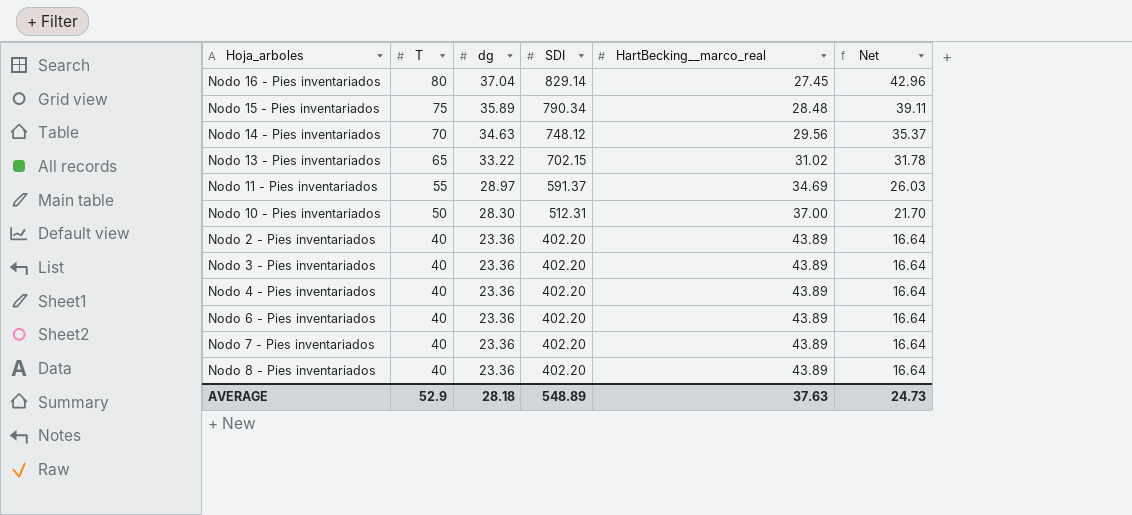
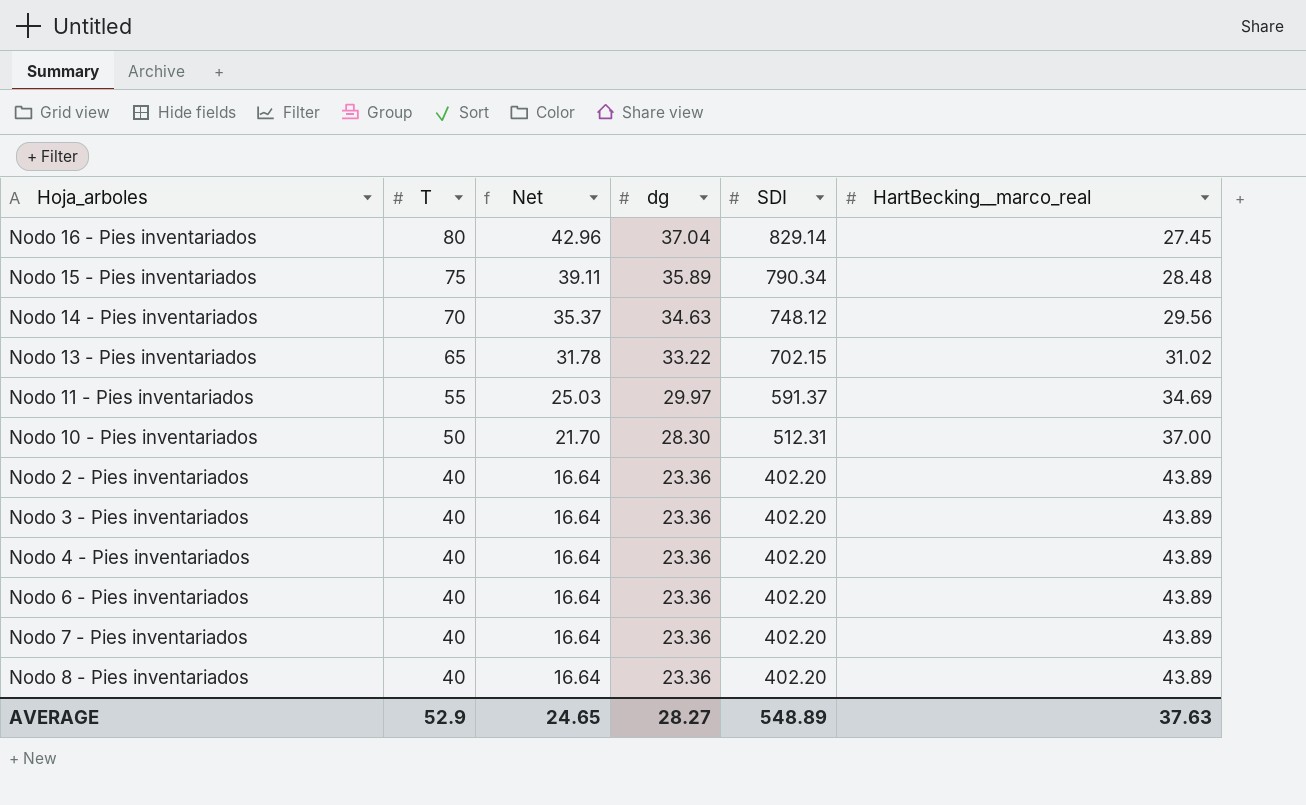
column Net | position: 6 -> 3
Nodo 11 - Pies inventariados | Net: 26.03 -> 25.03
Nodo 11 - Pies inventariados | dg: 28.97 -> 29.97
AVERAGE | Net: 24.73 -> 24.65
AVERAGE | dg: 28.18 -> 28.27

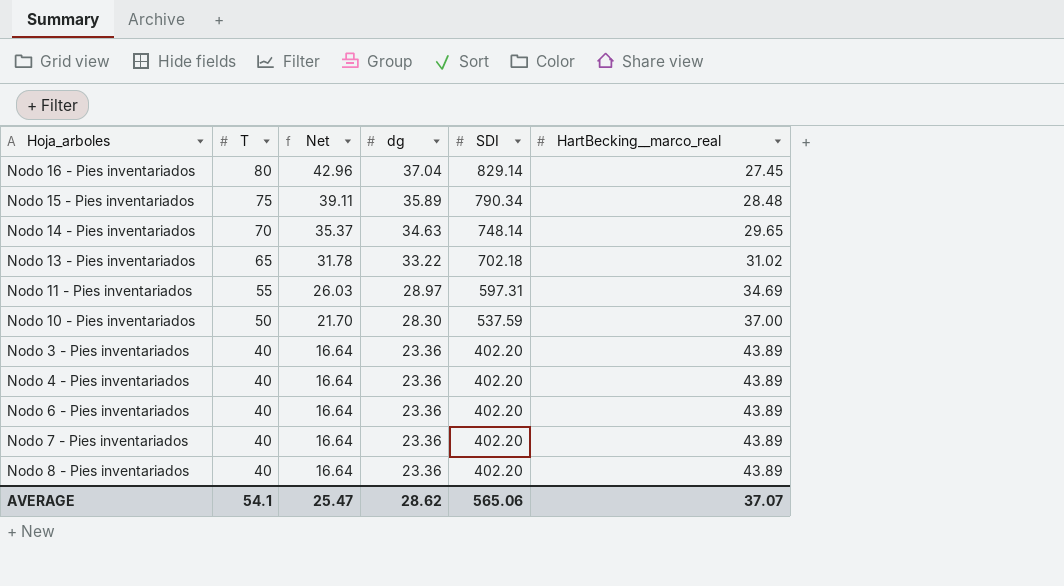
row Nodo 2 - Pies inventariados: 40 | 16.64 | 23.36 | 402.20 | 43.89 -> none
Nodo 14 - Pies inventariados | SDI: 748.12 -> 748.14
Nodo 14 - Pies inventariados | HartBecking__marco_real: 29.56 -> 29.65
Nodo 13 - Pies inventariados | SDI: 702.15 -> 702.18
Nodo 11 - Pies inventariados | Net: 25.03 -> 26.03
Nodo 11 - Pies inventariados | dg: 29.97 -> 28.97
Nodo 11 - Pies inventariados | SDI: 591.37 -> 597.31
Nodo 10 - Pies inventariados | SDI: 512.31 -> 537.59
AVERAGE | T: 52.9 -> 54.1
AVERAGE | Net: 24.65 -> 25.47
AVERAGE | dg: 28.27 -> 28.62
AVERAGE | SDI: 548.89 -> 565.06
AVERAGE | HartBecking__marco_real: 37.63 -> 37.07

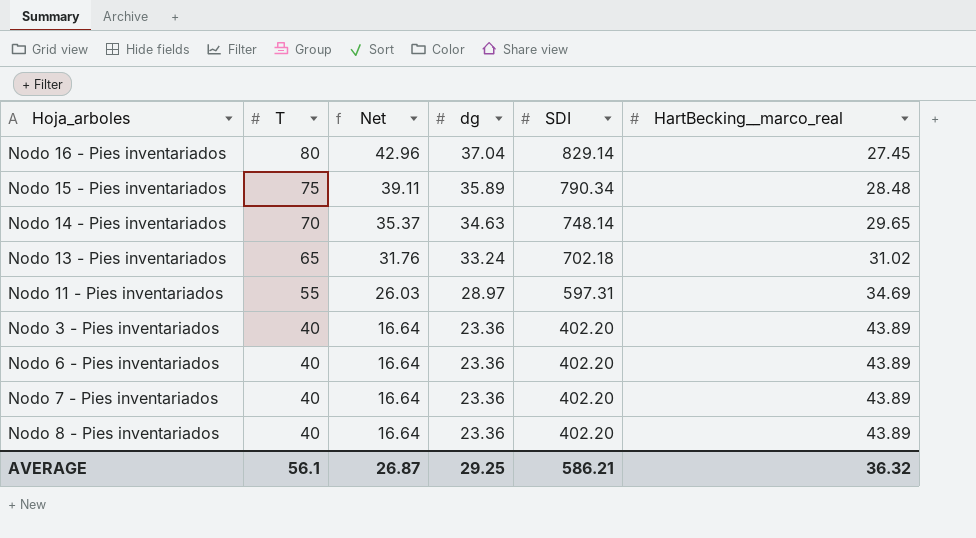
row Nodo 10 - Pies inventariados: 50 | 21.70 | 28.30 | 537.59 | 37.00 -> none
row Nodo 4 - Pies inventariados: 40 | 16.64 | 23.36 | 402.20 | 43.89 -> none
Nodo 13 - Pies inventariados | Net: 31.78 -> 31.76
Nodo 13 - Pies inventariados | dg: 33.22 -> 33.24
AVERAGE | T: 54.1 -> 56.1
AVERAGE | Net: 25.47 -> 26.87
AVERAGE | dg: 28.62 -> 29.25
AVERAGE | SDI: 565.06 -> 586.21
AVERAGE | HartBecking__marco_real: 37.07 -> 36.32

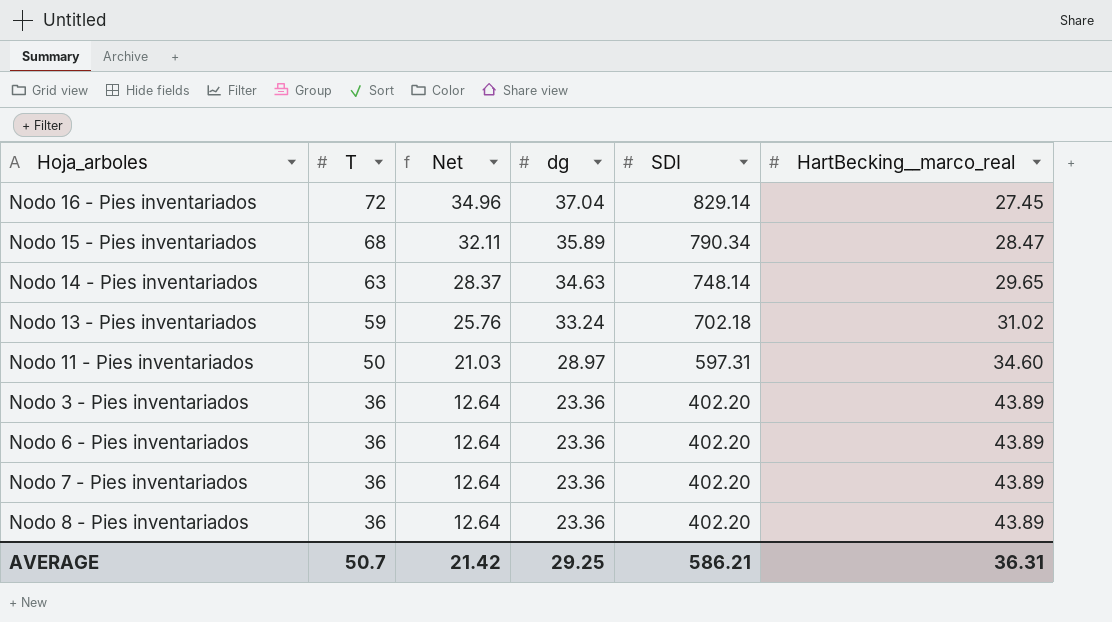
Nodo 16 - Pies inventariados | T: 80 -> 72
Nodo 16 - Pies inventariados | Net: 42.96 -> 34.96
Nodo 15 - Pies inventariados | T: 75 -> 68
Nodo 15 - Pies inventariados | Net: 39.11 -> 32.11
Nodo 15 - Pies inventariados | HartBecking__marco_real: 28.48 -> 28.47
Nodo 14 - Pies inventariados | T: 70 -> 63
Nodo 14 - Pies inventariados | Net: 35.37 -> 28.37
Nodo 13 - Pies inventariados | T: 65 -> 59
Nodo 13 - Pies inventariados | Net: 31.76 -> 25.76
Nodo 11 - Pies inventariados | T: 55 -> 50
Nodo 11 - Pies inventariados | Net: 26.03 -> 21.03
Nodo 11 - Pies inventariados | HartBecking__marco_real: 34.69 -> 34.60
Nodo 3 - Pies inventariados | T: 40 -> 36
Nodo 3 - Pies inventariados | Net: 16.64 -> 12.64
Nodo 6 - Pies inventariados | T: 40 -> 36
Nodo 6 - Pies inventariados | Net: 16.64 -> 12.64
Nodo 7 - Pies inventariados | T: 40 -> 36
Nodo 7 - Pies inventariados | Net: 16.64 -> 12.64
Nodo 8 - Pies inventariados | T: 40 -> 36
Nodo 8 - Pies inventariados | Net: 16.64 -> 12.64
AVERAGE | T: 56.1 -> 50.7
AVERAGE | Net: 26.87 -> 21.42
AVERAGE | HartBecking__marco_real: 36.32 -> 36.31

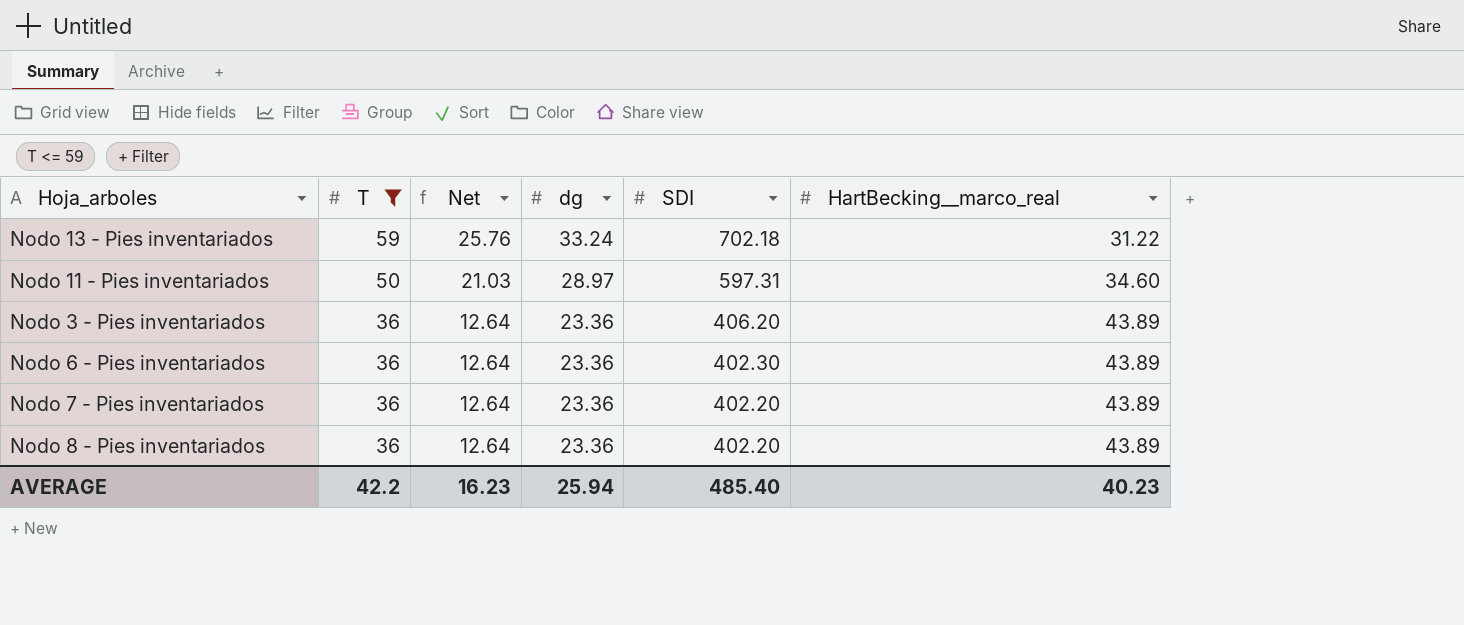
filter: none -> T <= 59
Nodo 13 - Pies inventariados | HartBecking__marco_real: 31.02 -> 31.22
Nodo 3 - Pies inventariados | SDI: 402.20 -> 406.20
Nodo 6 - Pies inventariados | SDI: 402.20 -> 402.30
AVERAGE | T: 50.7 -> 42.2
AVERAGE | Net: 21.42 -> 16.23
AVERAGE | dg: 29.25 -> 25.94
AVERAGE | SDI: 586.21 -> 485.40
AVERAGE | HartBecking__marco_real: 36.31 -> 40.23

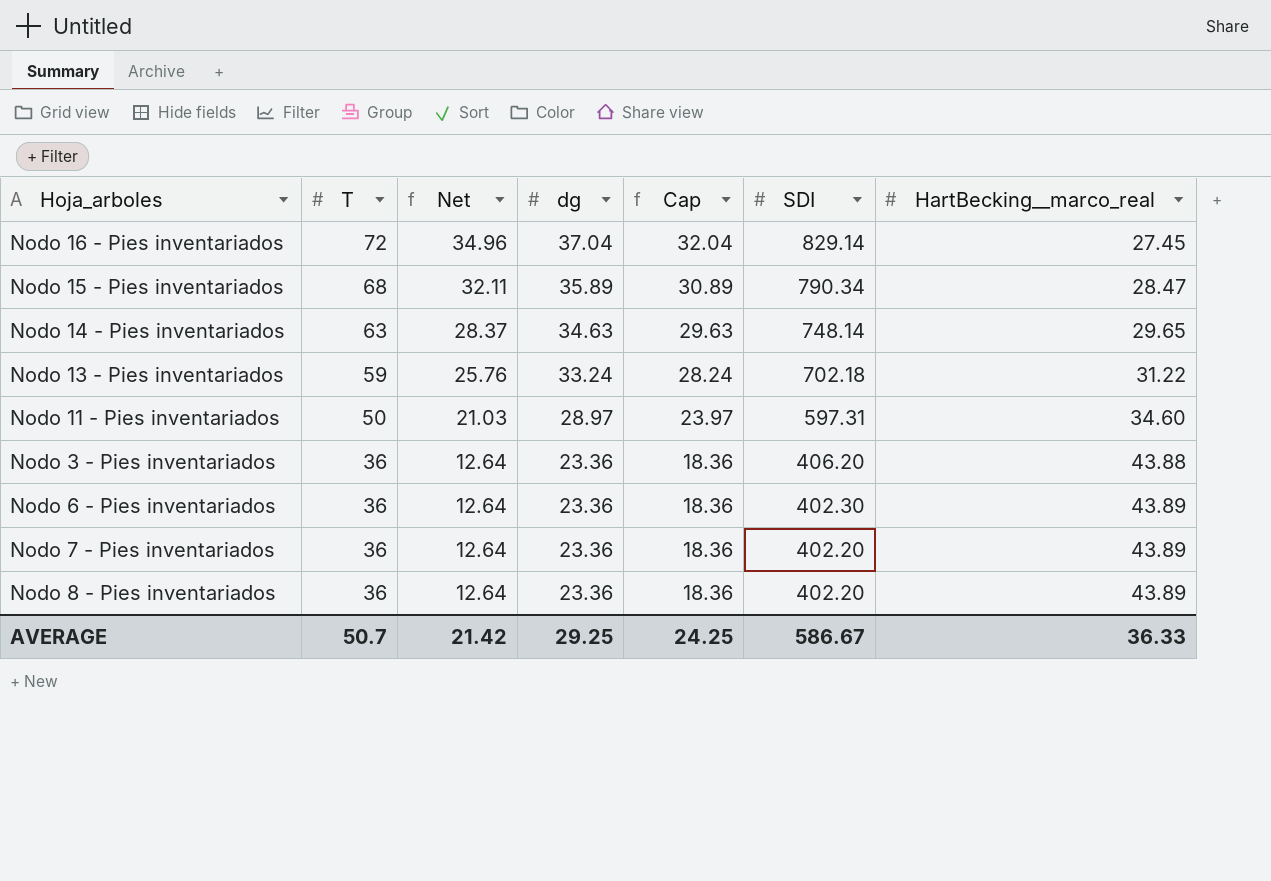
filter: T <= 59 -> none
column Cap | formula: none -> [dg] - 5
Nodo 3 - Pies inventariados | HartBecking__marco_real: 43.89 -> 43.88
AVERAGE | T: 42.2 -> 50.7
AVERAGE | Net: 16.23 -> 21.42
AVERAGE | dg: 25.94 -> 29.25
AVERAGE | SDI: 485.40 -> 586.67
AVERAGE | HartBecking__marco_real: 40.23 -> 36.33

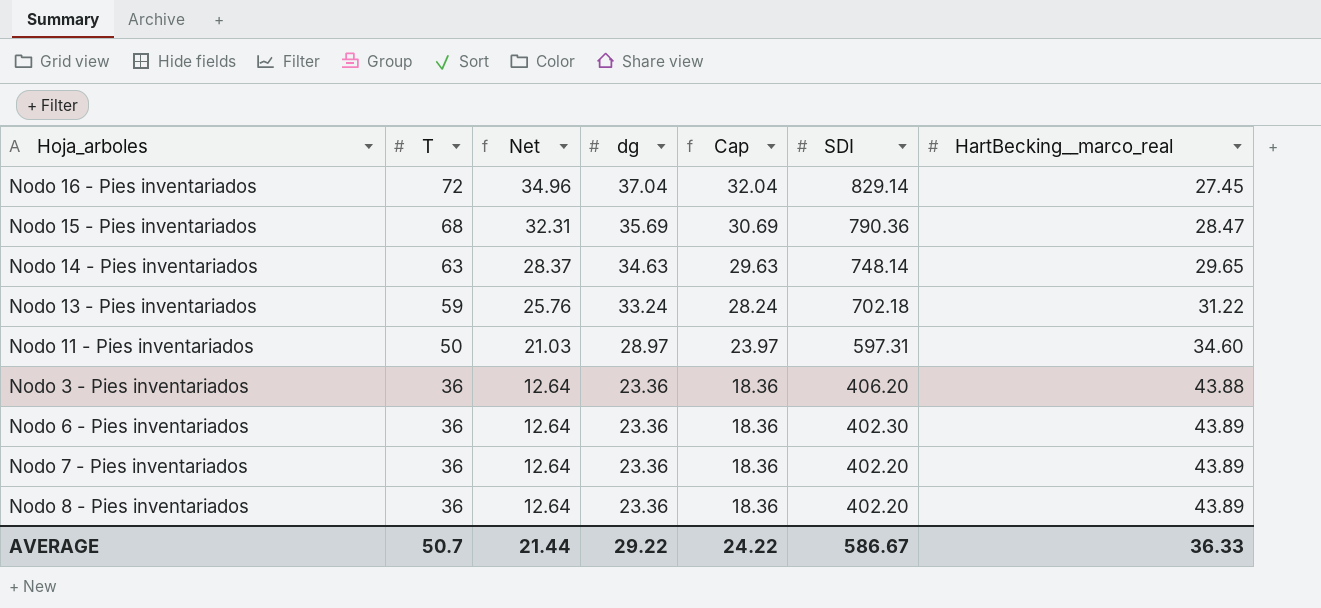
Nodo 15 - Pies inventariados | Net: 32.11 -> 32.31
Nodo 15 - Pies inventariados | dg: 35.89 -> 35.69
Nodo 15 - Pies inventariados | Cap: 30.89 -> 30.69
Nodo 15 - Pies inventariados | SDI: 790.34 -> 790.36
AVERAGE | Net: 21.42 -> 21.44
AVERAGE | dg: 29.25 -> 29.22
AVERAGE | Cap: 24.25 -> 24.22

